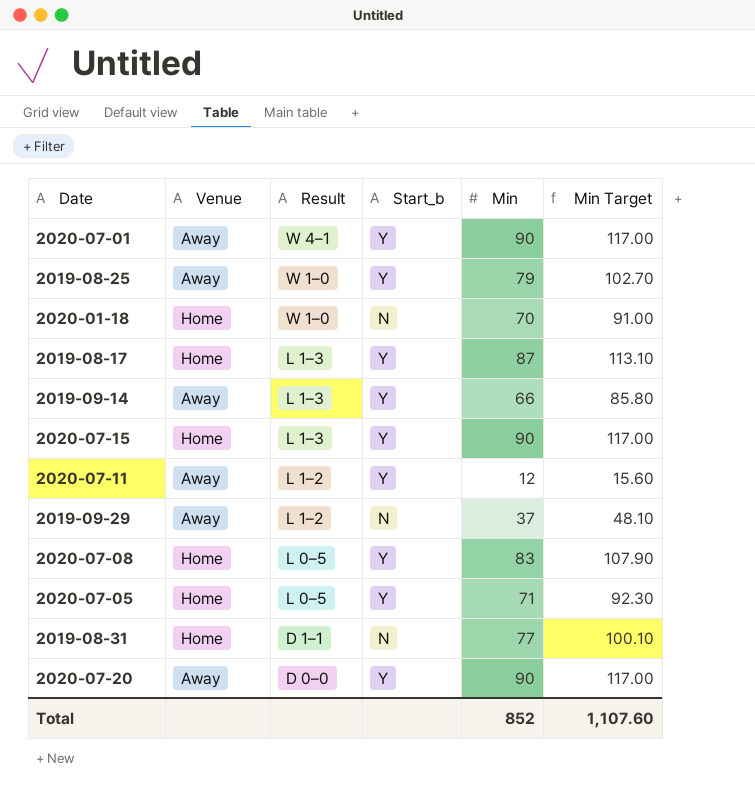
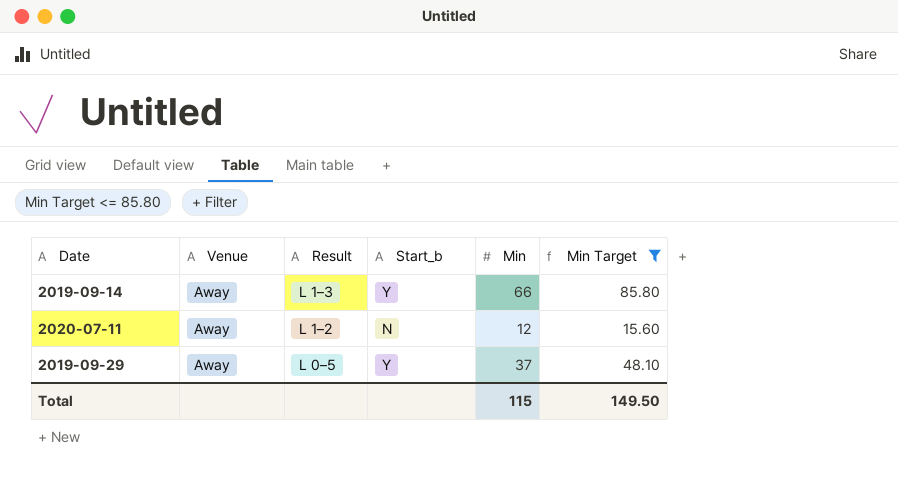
filter: none -> Min Target <= 85.80
2020-07-11 | Start_b: Y -> N
2019-09-29 | Result: L 1–2 -> L 0–5
2019-09-29 | Start_b: N -> Y
Total | Min: 852 -> 115
Total | Min Target: 1,107.60 -> 149.50

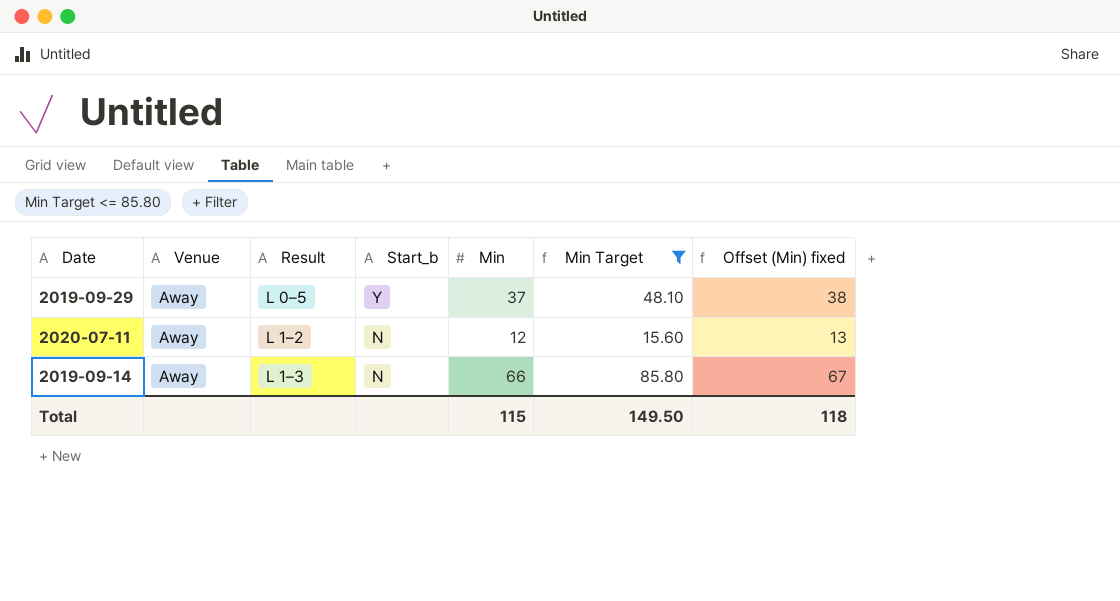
row order: Result descending -> Result ascending
column Offset (Min) fixed | formula: none -> [Min] + 1
2019-09-14 | Start_b: Y -> N

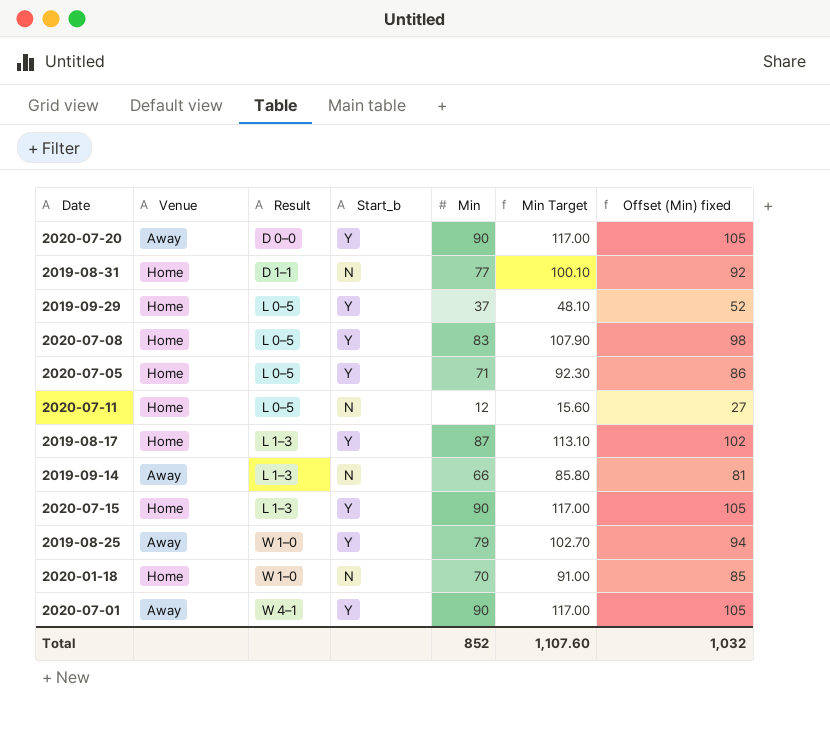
filter: Min Target <= 85.80 -> none
column Offset (Min) fixed | formula: [Min] + 1 -> [Min] + 15
2019-09-29 | Venue: Away -> Home
2020-07-11 | Venue: Away -> Home
2020-07-11 | Result: L 1–2 -> L 0–5
Total | Min: 115 -> 852
Total | Min Target: 149.50 -> 1,107.60
Total | Offset (Min) fixed: 118 -> 1,032

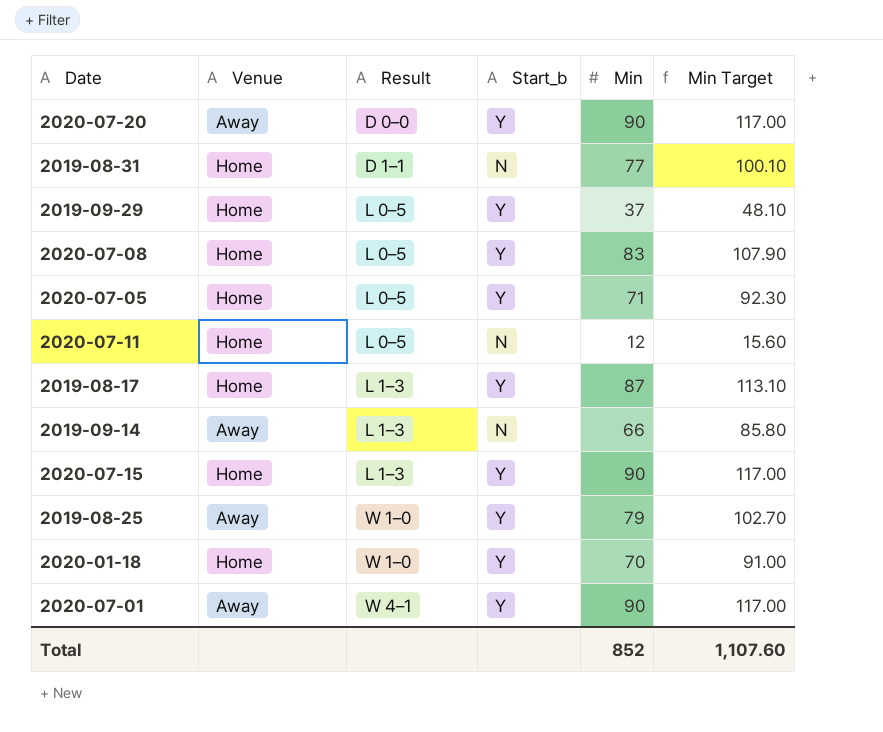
column Offset (Min) fixed | formula: [Min] + 15 -> none
2020-01-18 | Start_b: N -> Y

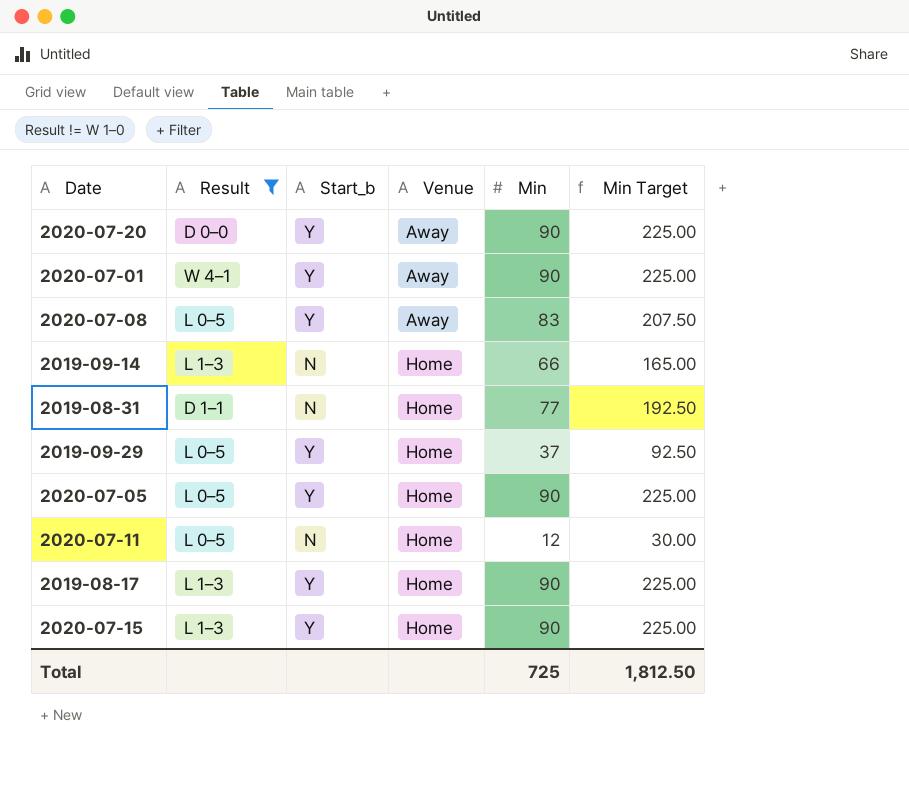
filter: none -> Result != W 1–0
row order: Result ascending -> Venue ascending
column Venue | position: 2 -> 4
column Min Target | formula: [Min] * 1.3 -> [Min] * 2.5
2020-07-08 | Venue: Home -> Away
2019-09-14 | Venue: Away -> Home
2020-07-05 | Min: 71 -> 90
2019-08-17 | Min: 87 -> 90
Total | Min: 852 -> 725
Total | Min Target: 1,107.60 -> 1,812.50

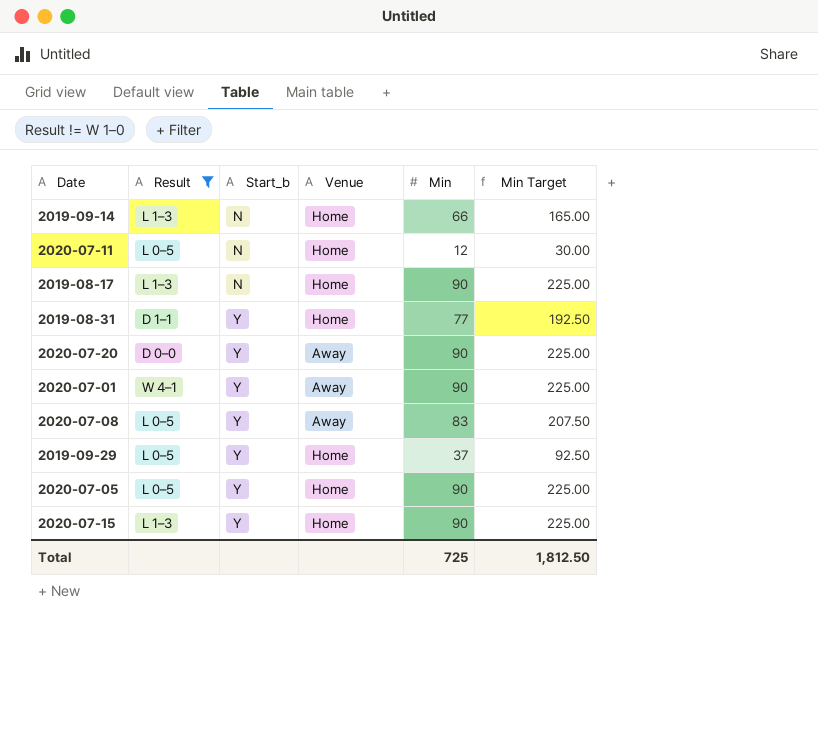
row order: Venue ascending -> Start_b ascending
2019-08-17 | Start_b: Y -> N
2019-08-31 | Start_b: N -> Y

